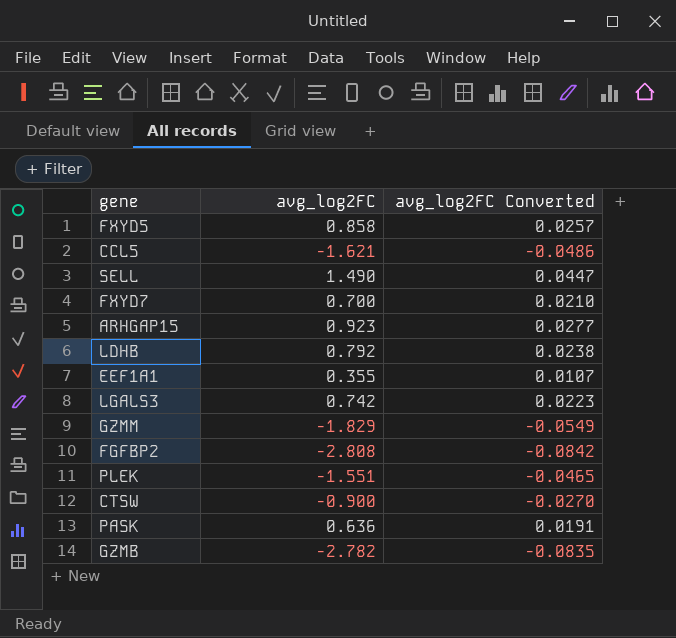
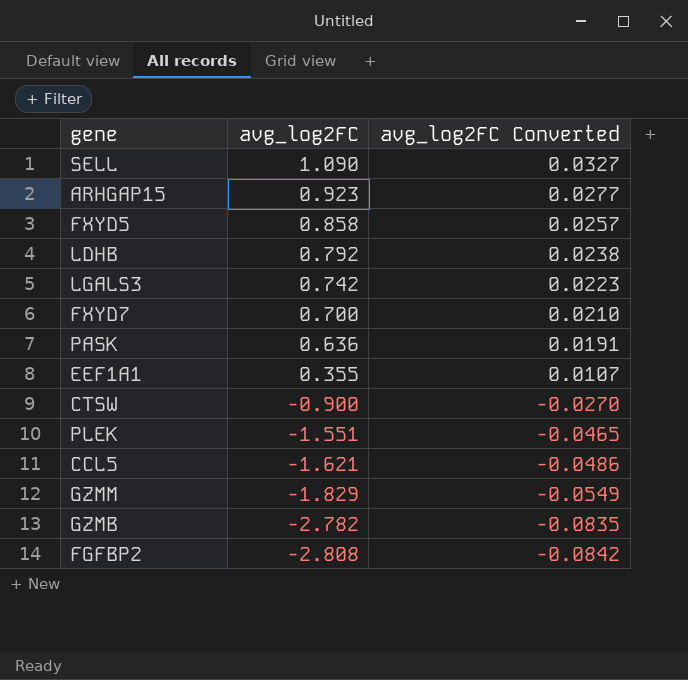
row order: none -> avg_log2FC descending
SELL | avg_log2FC: 1.490 -> 1.090
SELL | avg_log2FC Converted: 0.0447 -> 0.0327

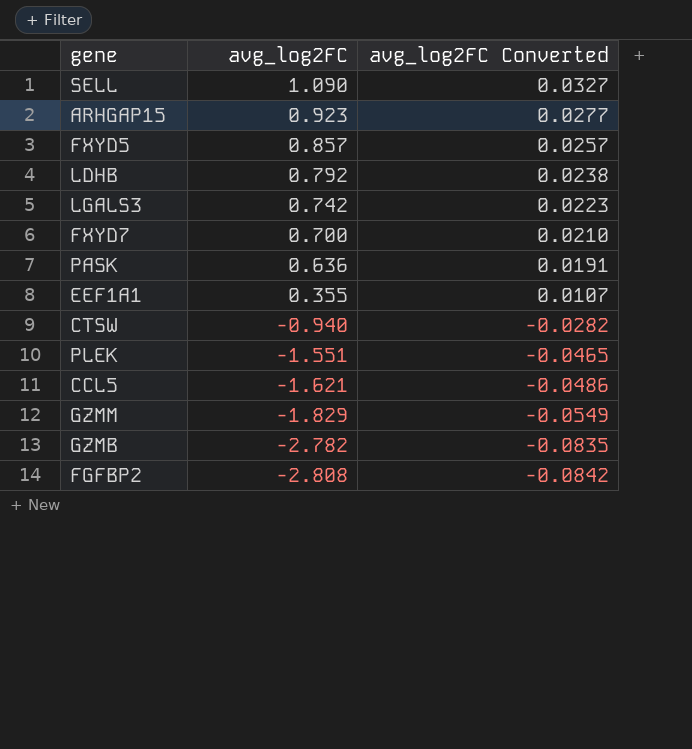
FXYD5 | avg_log2FC: 0.858 -> 0.857
CTSW | avg_log2FC: -0.900 -> -0.940
CTSW | avg_log2FC Converted: -0.0270 -> -0.0282

